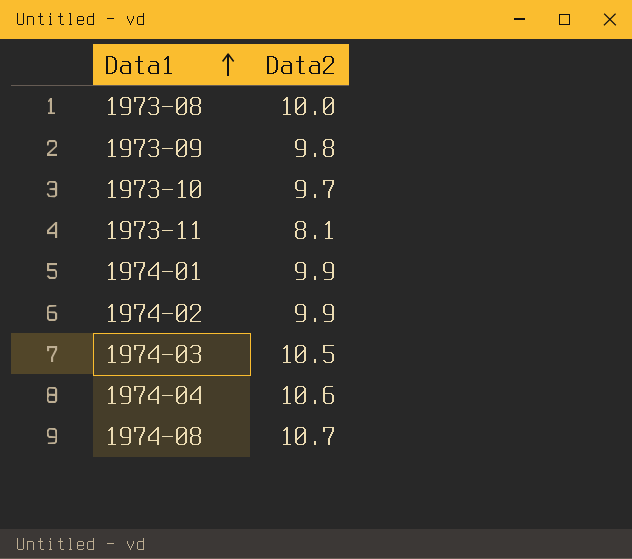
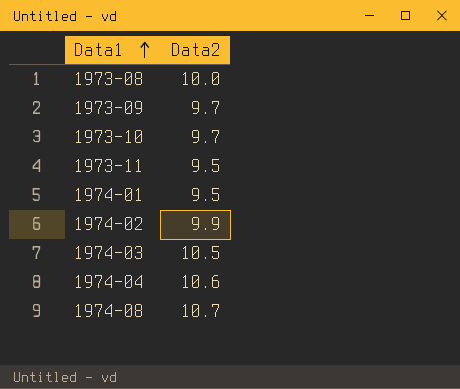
1973-09 | Data2: 9.8 -> 9.7
1973-11 | Data2: 8.1 -> 9.5
1974-01 | Data2: 9.9 -> 9.5

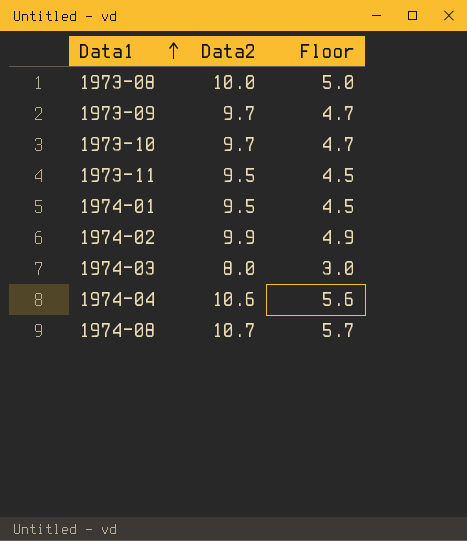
column Floor | formula: none -> [Data2] - 5
1974-03 | Data2: 10.5 -> 8.0

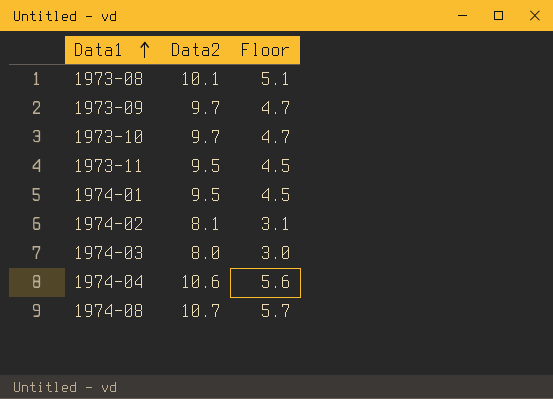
1973-08 | Data2: 10.0 -> 10.1
1973-08 | Floor: 5.0 -> 5.1
1974-02 | Data2: 9.9 -> 8.1
1974-02 | Floor: 4.9 -> 3.1

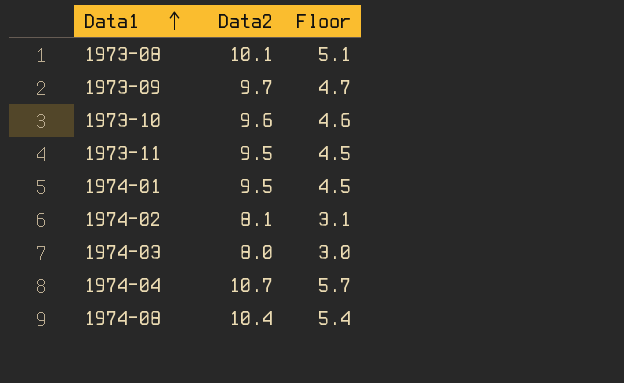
1973-10 | Data2: 9.7 -> 9.6
1973-10 | Floor: 4.7 -> 4.6
1974-04 | Data2: 10.6 -> 10.7
1974-04 | Floor: 5.6 -> 5.7
1974-08 | Data2: 10.7 -> 10.4
1974-08 | Floor: 5.7 -> 5.4

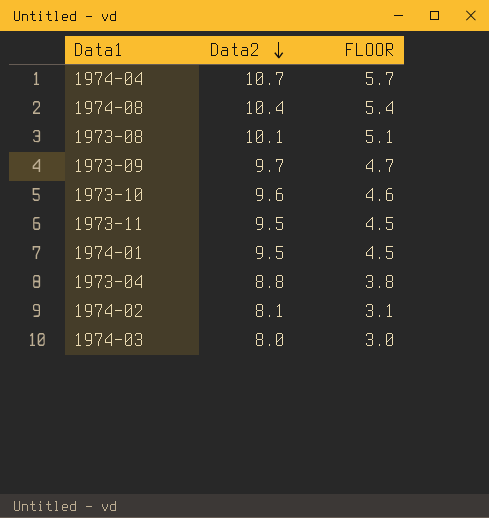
row order: Data1 ascending -> Data2 descending
column name: Floor -> FLOOR
row 1973-04: none -> 8.8 | 3.8

